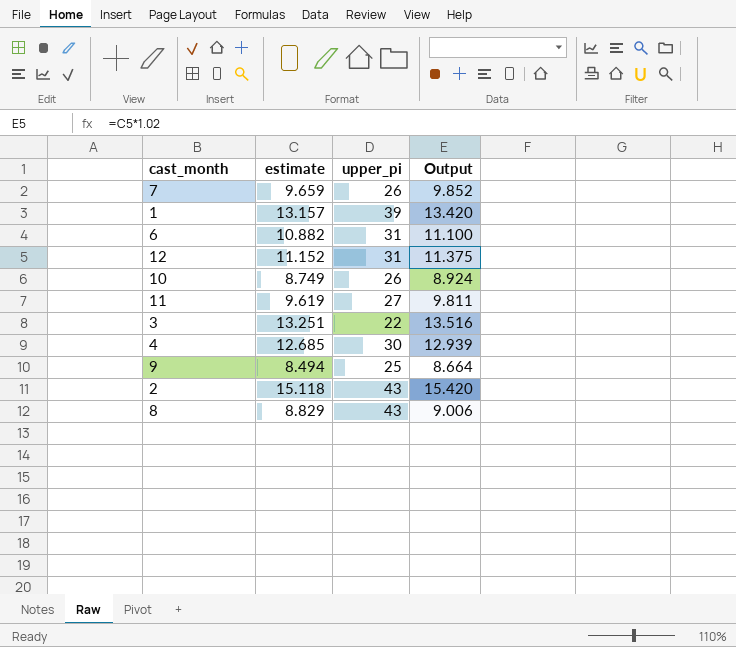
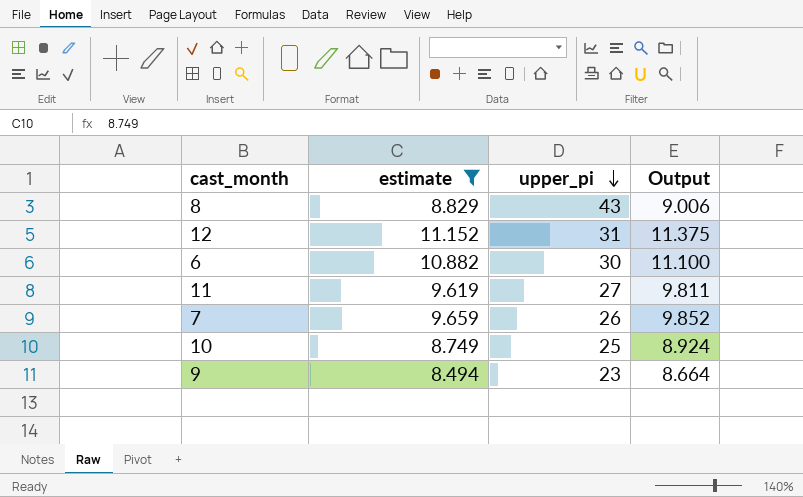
filter: none -> estimate <= 11.152
row order: none -> upper_pi descending
6 | upper_pi: 31 -> 30
10 | upper_pi: 26 -> 25
9 | upper_pi: 25 -> 23

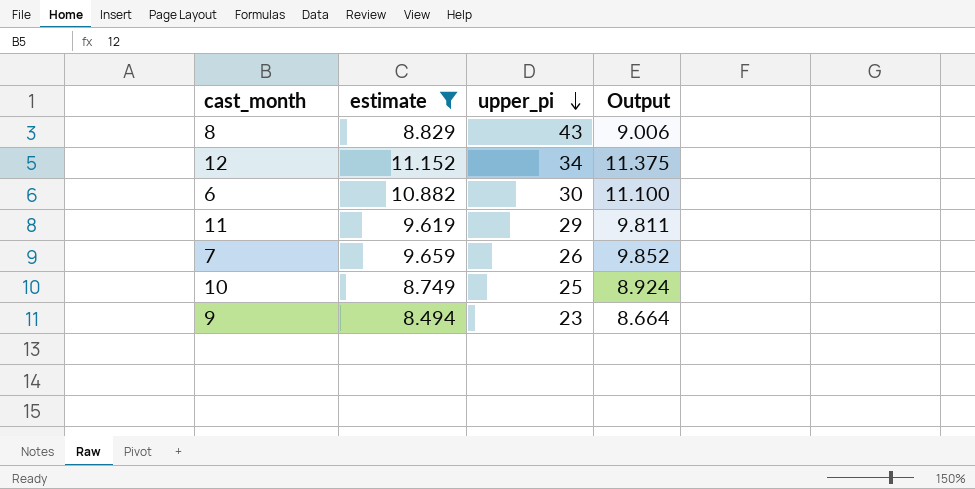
12 | upper_pi: 31 -> 34
11 | upper_pi: 27 -> 29

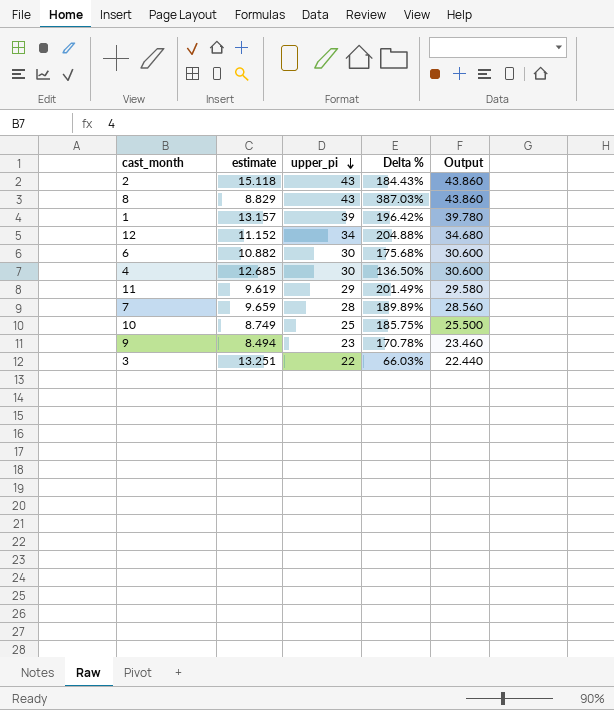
filter: estimate <= 11.152 -> none
column Delta % | formula: none -> ([upper_pi] - [estimate]) / [estimate]
column Output | formula: [estimate] * 1.02 -> [upper_pi] * 1.02
7 | upper_pi: 26 -> 28

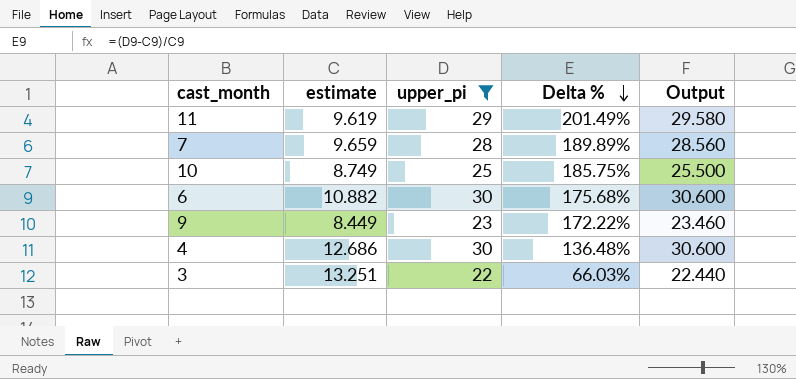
filter: none -> upper_pi <= 30
row order: upper_pi descending -> Delta % descending
9 | estimate: 8.494 -> 8.449
9 | Delta %: 170.78% -> 172.22%
4 | estimate: 12.685 -> 12.686
4 | Delta %: 136.50% -> 136.48%

